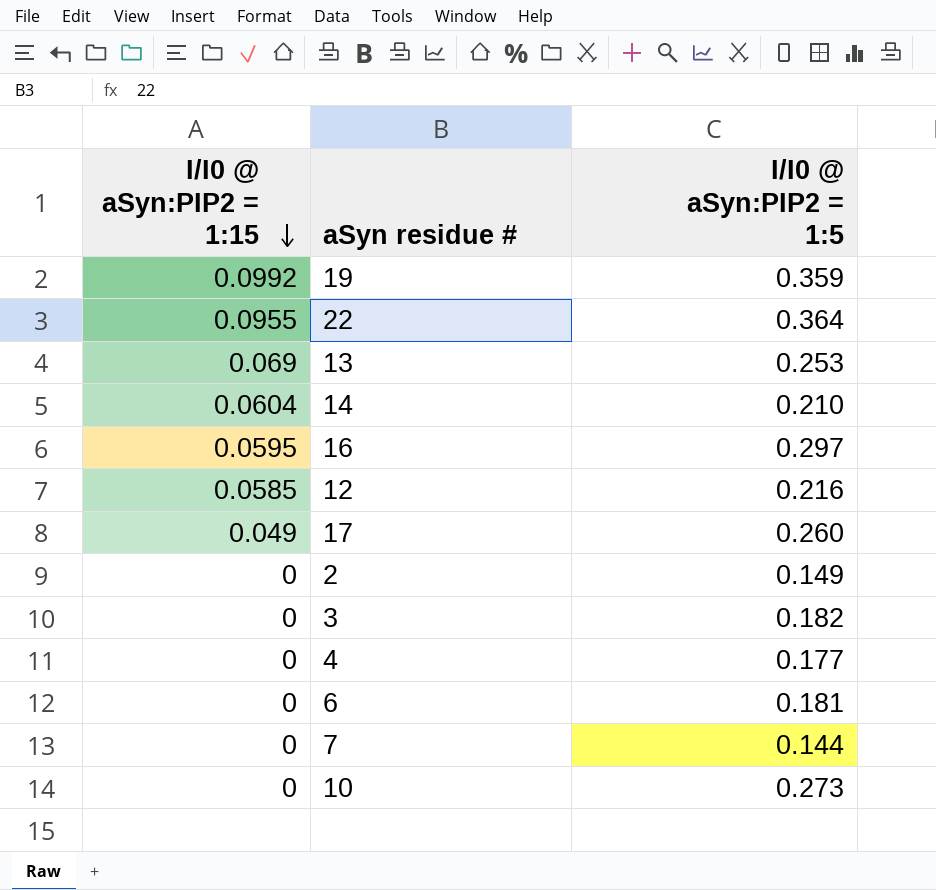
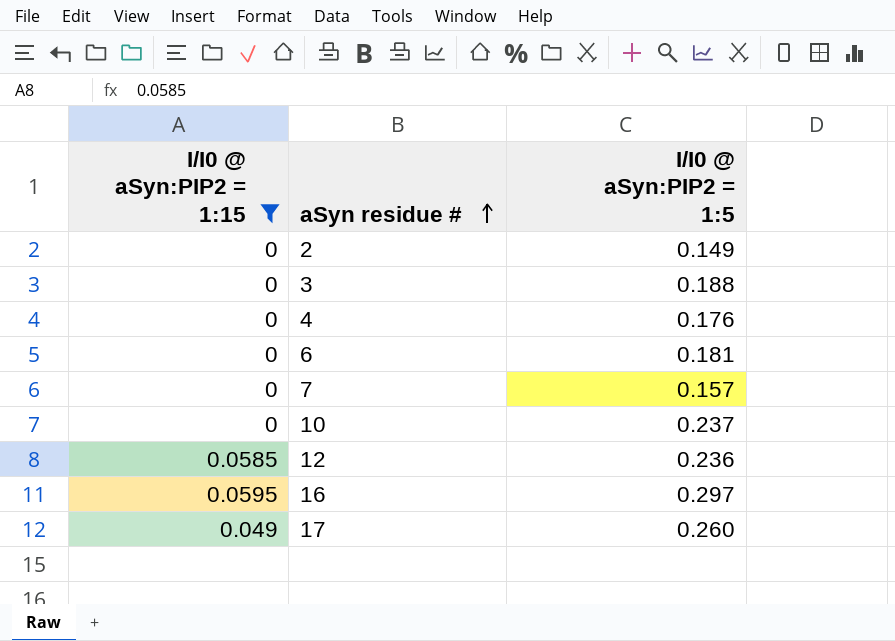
filter: none -> I/I0 @ aSyn:PIP2 = 1:15 <= 0.0595
row order: I/I0 @ aSyn:PIP2 = 1:15 descending -> aSyn residue # ascending
3 | I/I0 @ aSyn:PIP2 = 1:5: 0.182 -> 0.188
4 | I/I0 @ aSyn:PIP2 = 1:5: 0.177 -> 0.176
7 | I/I0 @ aSyn:PIP2 = 1:5: 0.144 -> 0.157
10 | I/I0 @ aSyn:PIP2 = 1:5: 0.273 -> 0.237
12 | I/I0 @ aSyn:PIP2 = 1:5: 0.216 -> 0.236

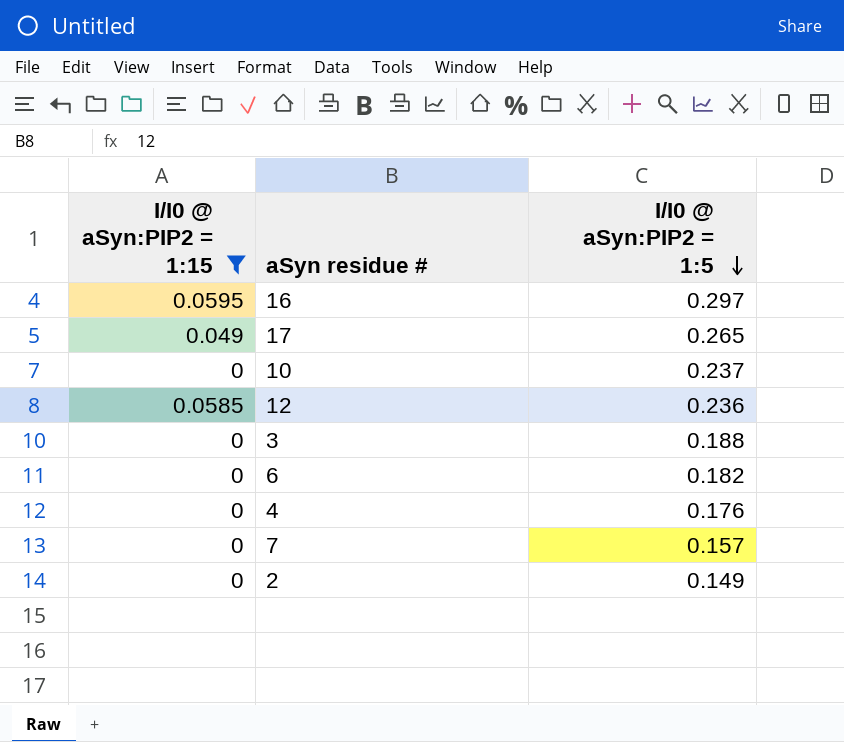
row order: aSyn residue # ascending -> I/I0 @ aSyn:PIP2 = 1:5 descending
17 | I/I0 @ aSyn:PIP2 = 1:5: 0.260 -> 0.265
6 | I/I0 @ aSyn:PIP2 = 1:5: 0.181 -> 0.182

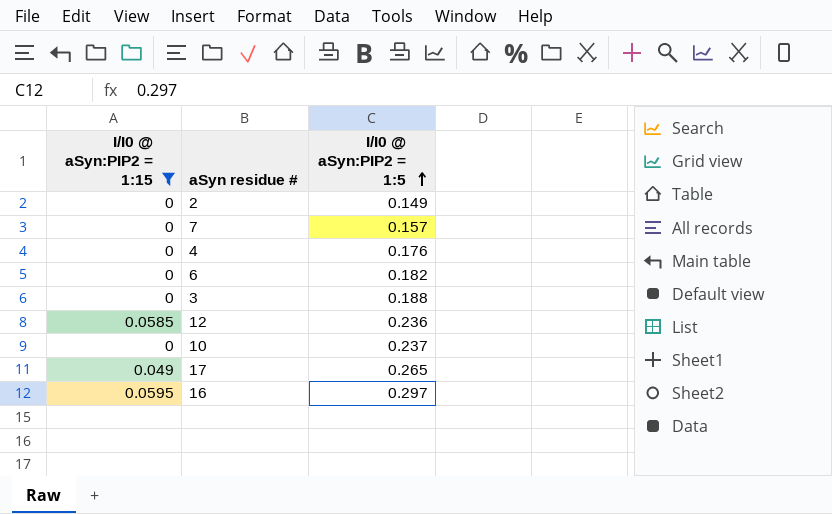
row order: I/I0 @ aSyn:PIP2 = 1:5 descending -> I/I0 @ aSyn:PIP2 = 1:5 ascending

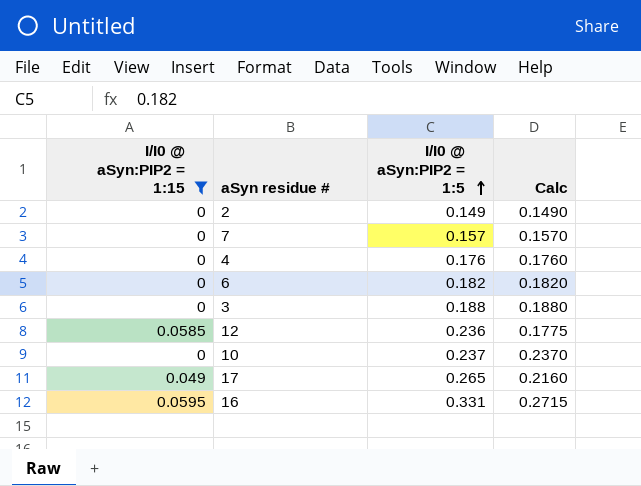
column Calc | formula: none -> [I/I0 @ aSyn:PIP2 = 1:5] - [I/I0 @ aSyn:PIP2 = 1:15]
16 | I/I0 @ aSyn:PIP2 = 1:5: 0.297 -> 0.331

